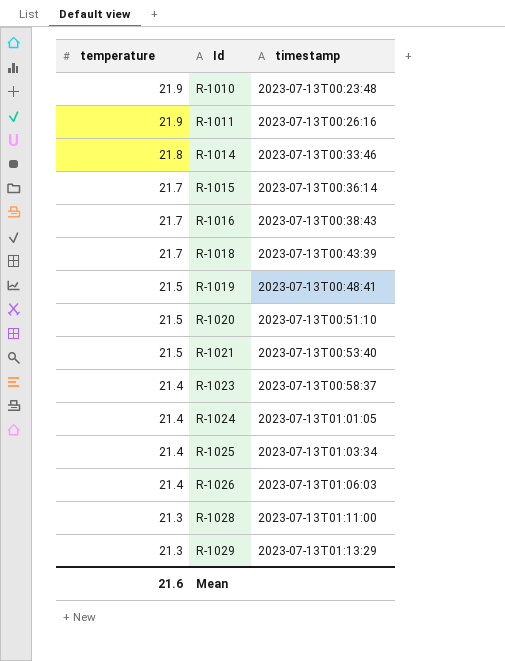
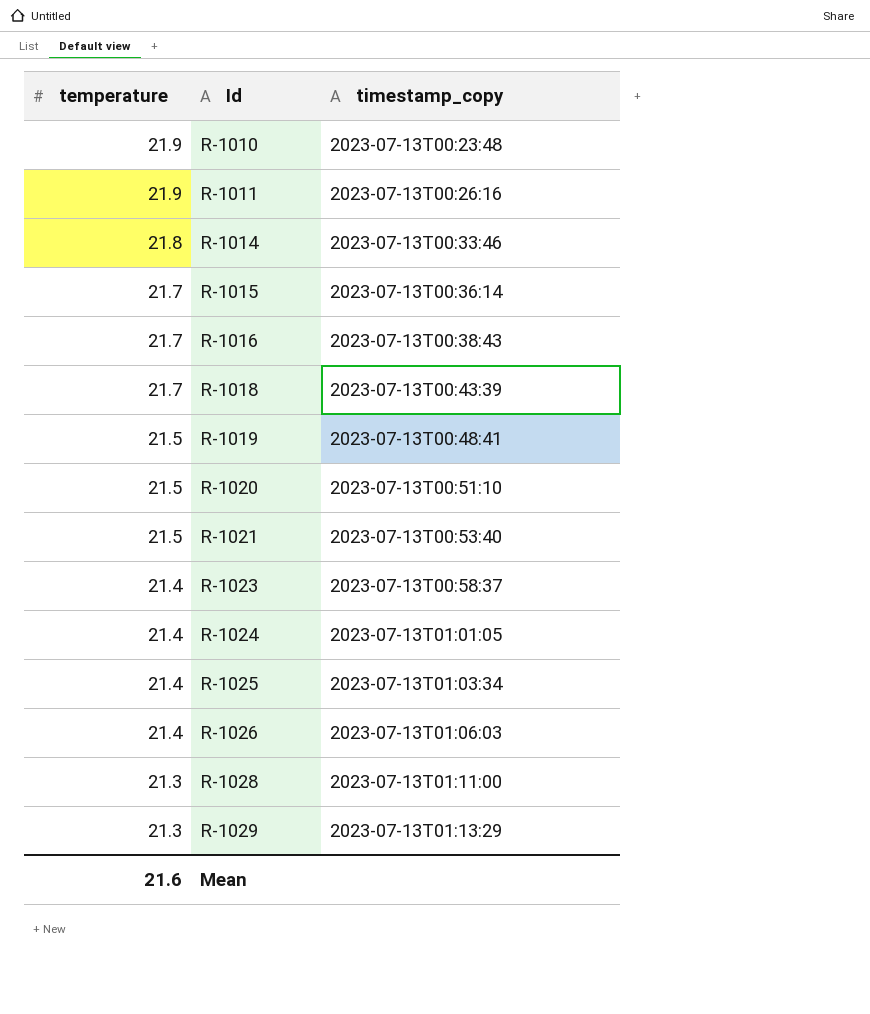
column name: timestamp -> timestamp_copy

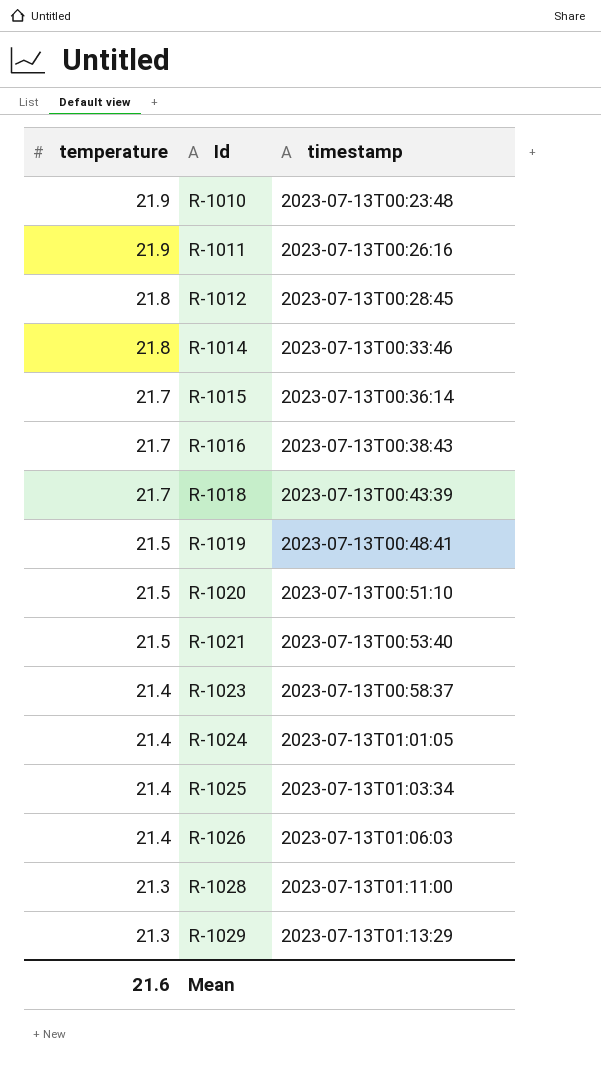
column name: timestamp_copy -> timestamp
row R-1012: none -> 21.8 | 2023-07-13T00:28:45

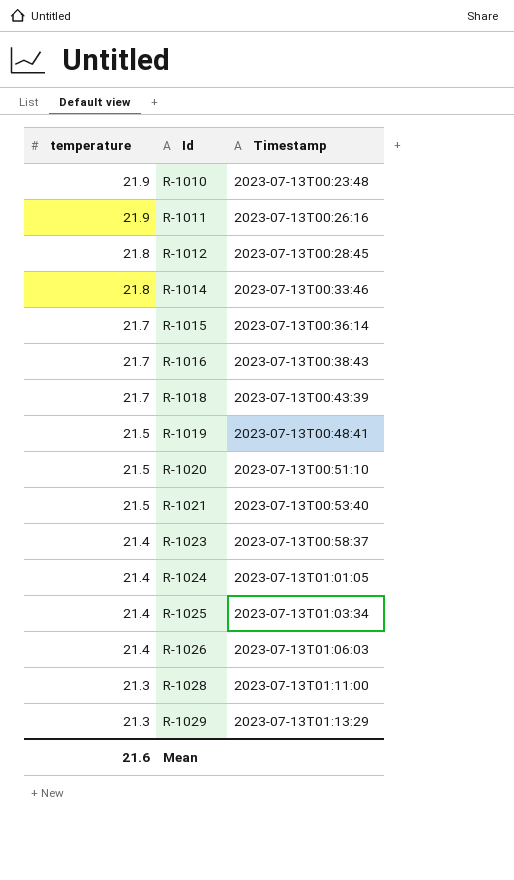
column name: timestamp -> Timestamp

